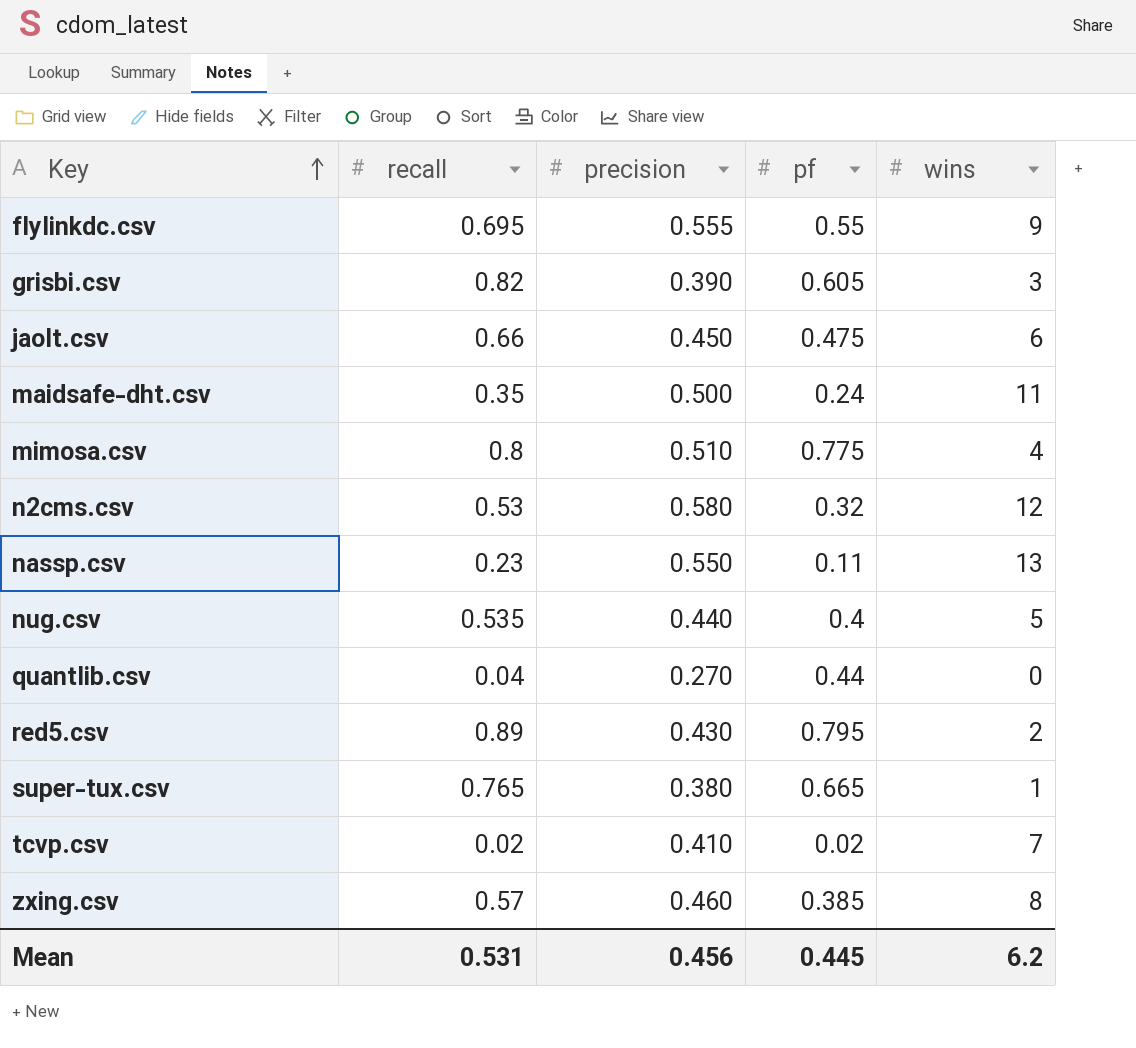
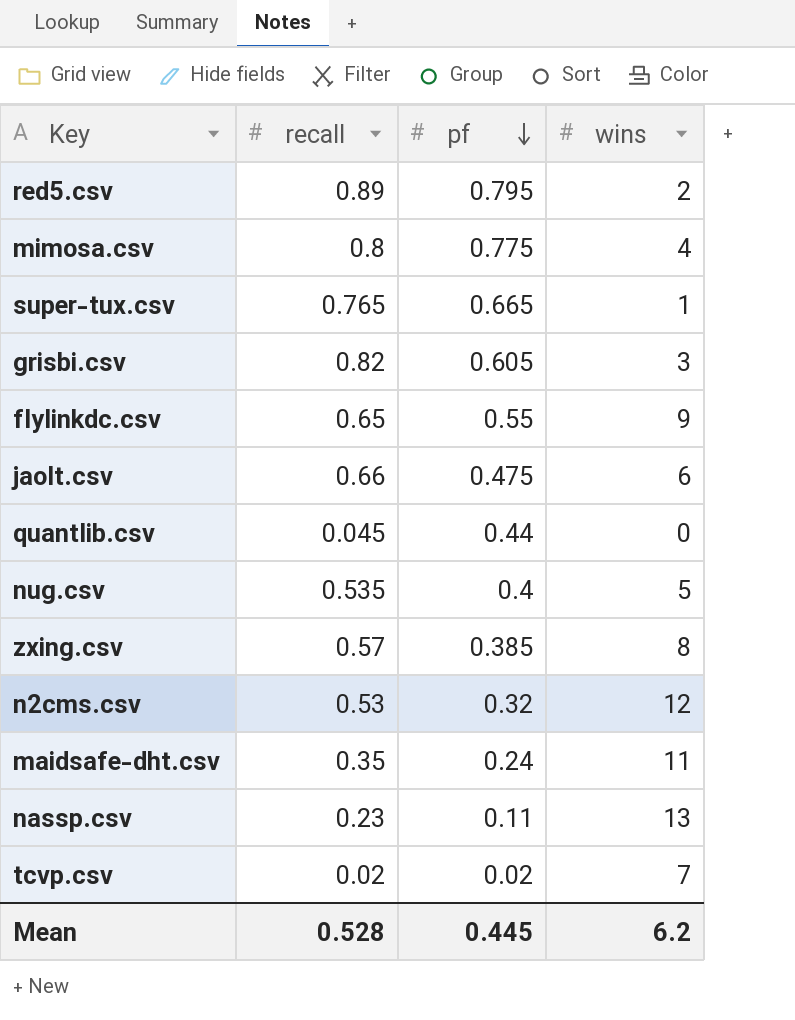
row order: Key ascending -> pf descending
column precision | position: 3 -> none
flylinkdc.csv | recall: 0.695 -> 0.65
quantlib.csv | recall: 0.04 -> 0.045
Mean | recall: 0.531 -> 0.528

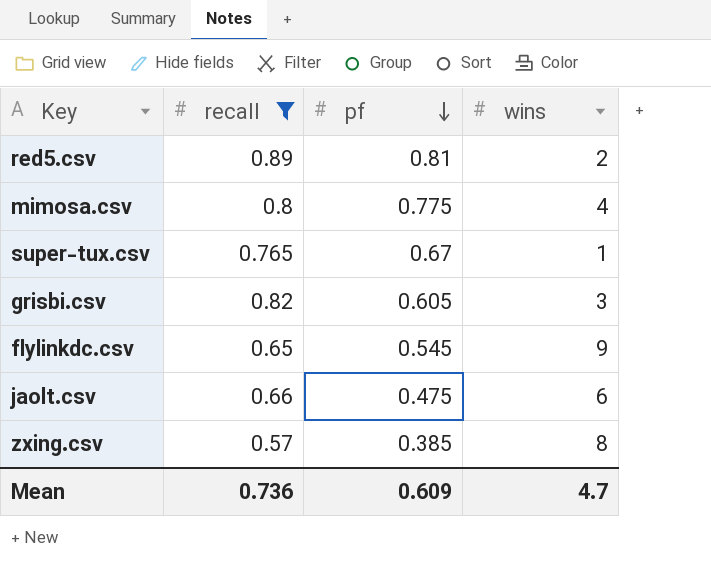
filter: none -> recall >= 0.57
red5.csv | pf: 0.795 -> 0.81
super-tux.csv | pf: 0.665 -> 0.67
flylinkdc.csv | pf: 0.55 -> 0.545
Mean | recall: 0.528 -> 0.736
Mean | pf: 0.445 -> 0.609
Mean | wins: 6.2 -> 4.7

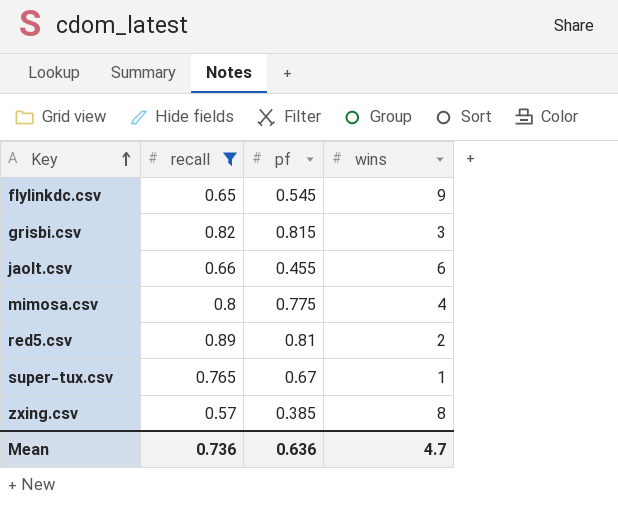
row order: pf descending -> Key ascending
grisbi.csv | pf: 0.605 -> 0.815
jaolt.csv | pf: 0.475 -> 0.455
Mean | pf: 0.609 -> 0.636

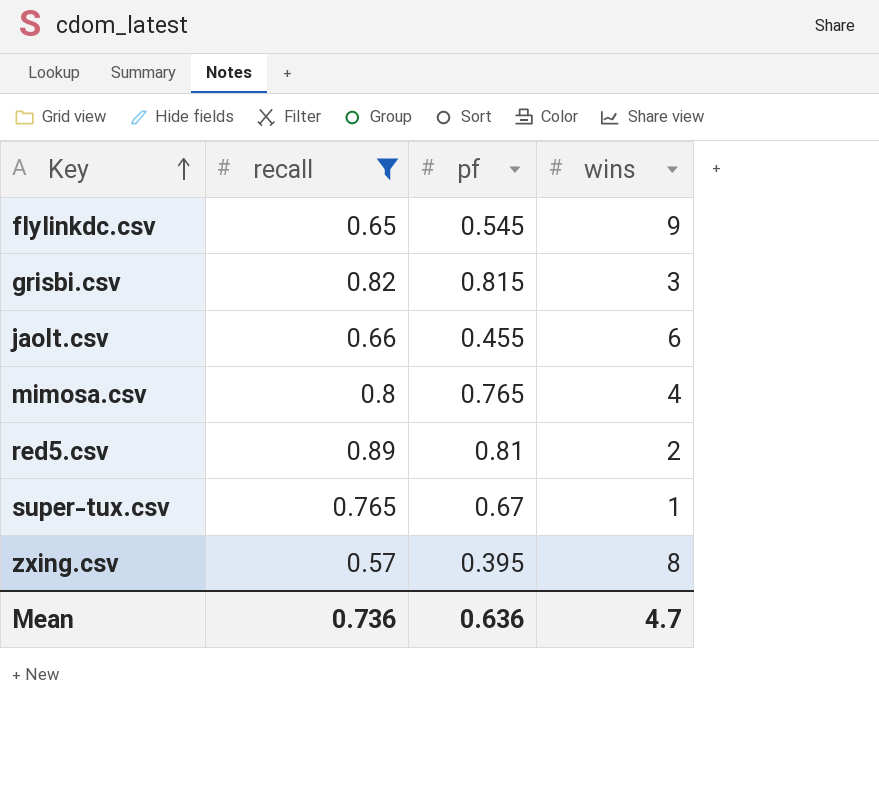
mimosa.csv | pf: 0.775 -> 0.765
zxing.csv | pf: 0.385 -> 0.395

